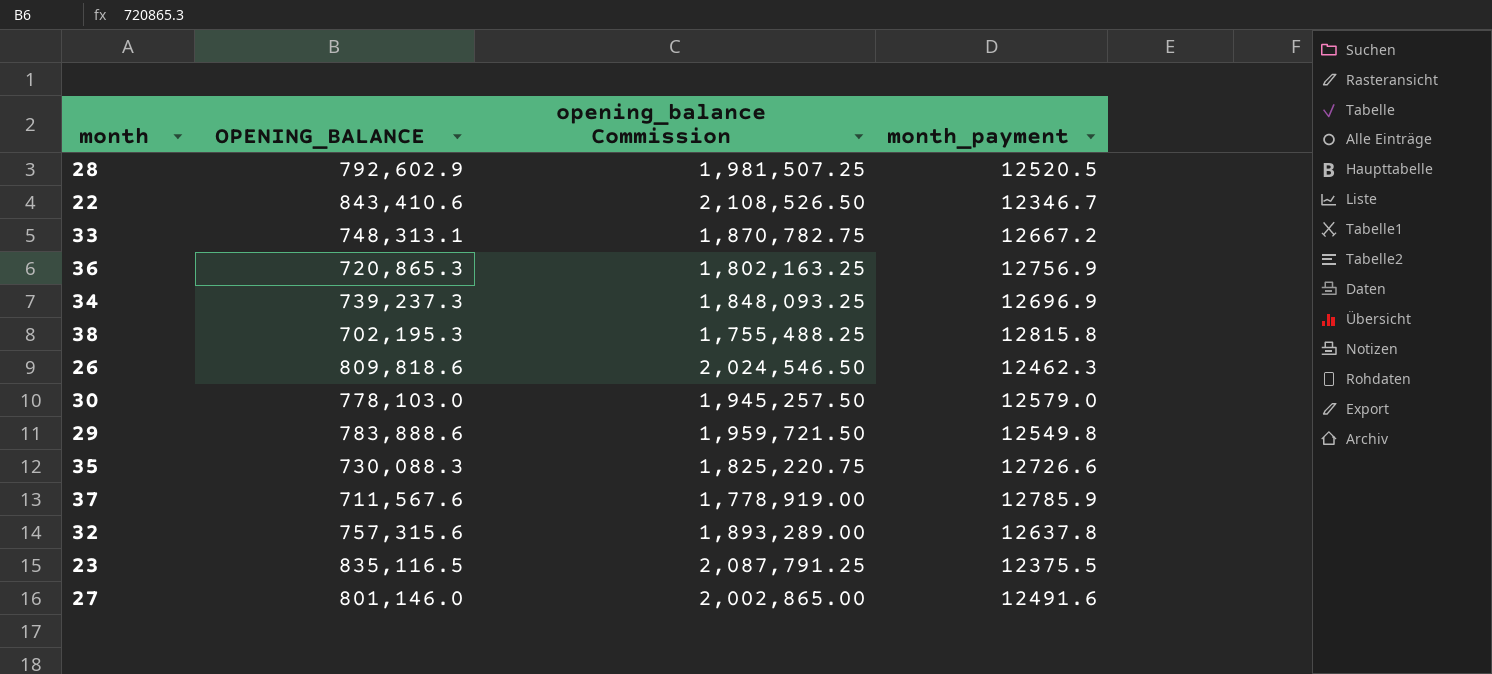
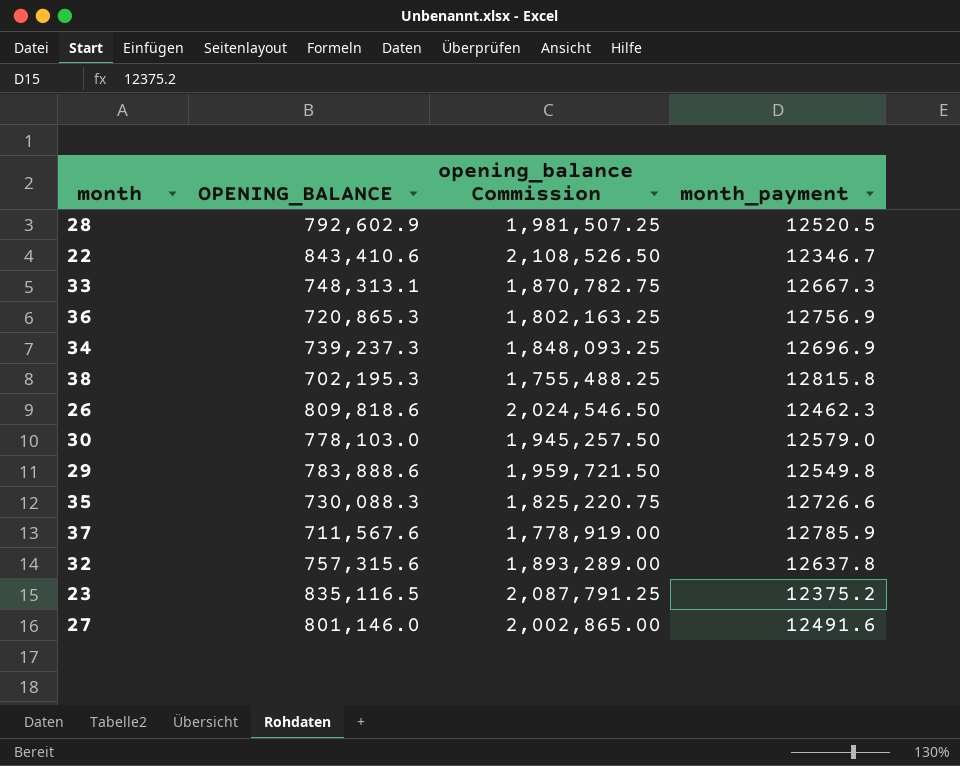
33 | month_payment: 12667.2 -> 12667.3
23 | month_payment: 12375.5 -> 12375.2

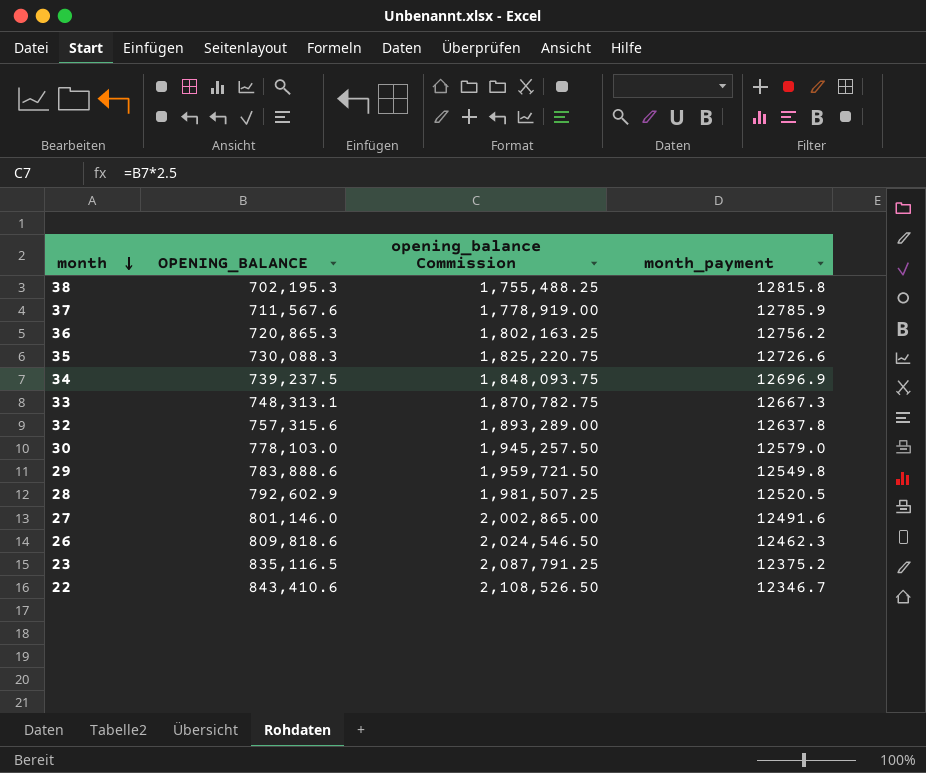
row order: none -> month descending
36 | month_payment: 12756.9 -> 12756.2
34 | OPENING_BALANCE: 739,237.3 -> 739,237.5
34 | opening_balance Commission: 1,848,093.25 -> 1,848,093.75

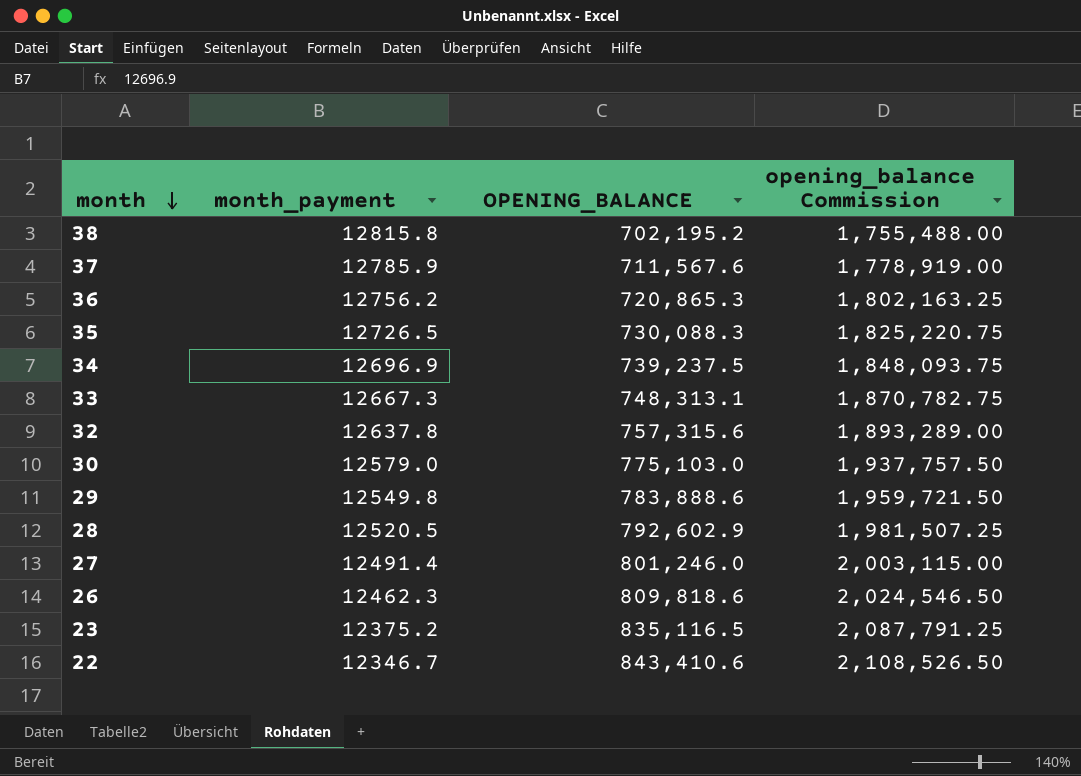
column month_payment | position: 4 -> 2
38 | OPENING_BALANCE: 702,195.3 -> 702,195.2
38 | opening_balance Commission: 1,755,488.25 -> 1,755,488.00
35 | month_payment: 12726.6 -> 12726.5
30 | OPENING_BALANCE: 778,103.0 -> 775,103.0
30 | opening_balance Commission: 1,945,257.50 -> 1,937,757.50
27 | month_payment: 12491.6 -> 12491.4
27 | OPENING_BALANCE: 801,146.0 -> 801,246.0
27 | opening_balance Commission: 2,002,865.00 -> 2,003,115.00

